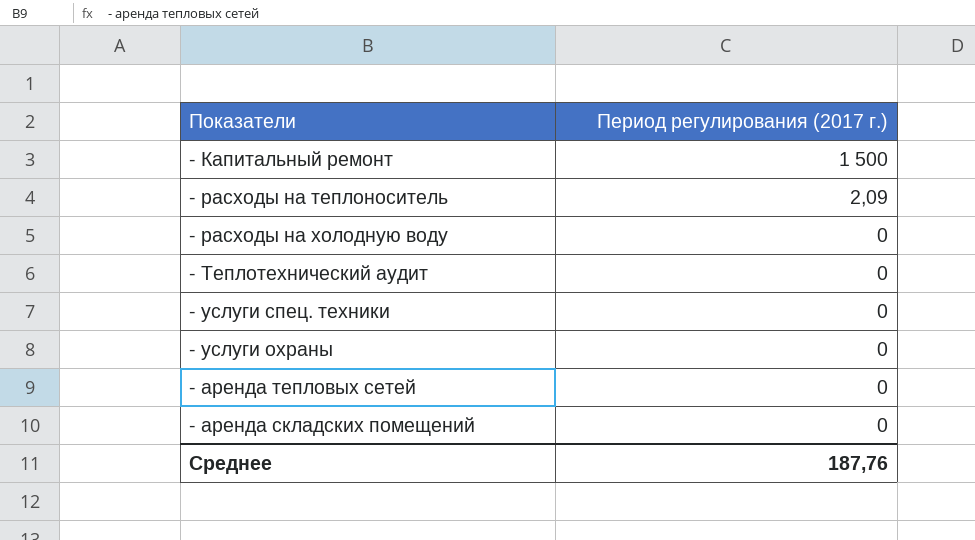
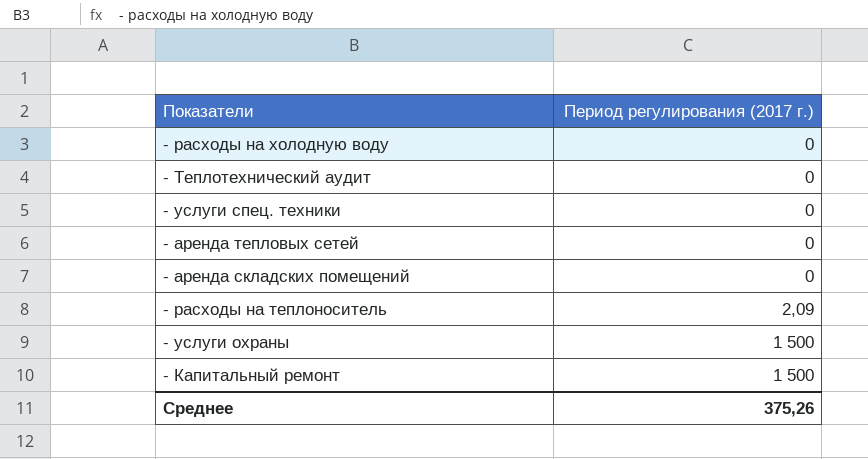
row order: Период регулирования (2017 г.) descending -> Период регулирования (2017 г.) ascending
- услуги охраны | Период регулирования (2017 г.): 0 -> 1 500
Среднее | Период регулирования (2017 г.): 187,76 -> 375,26

